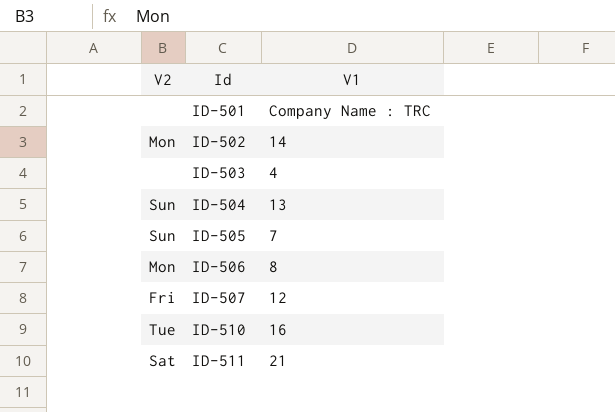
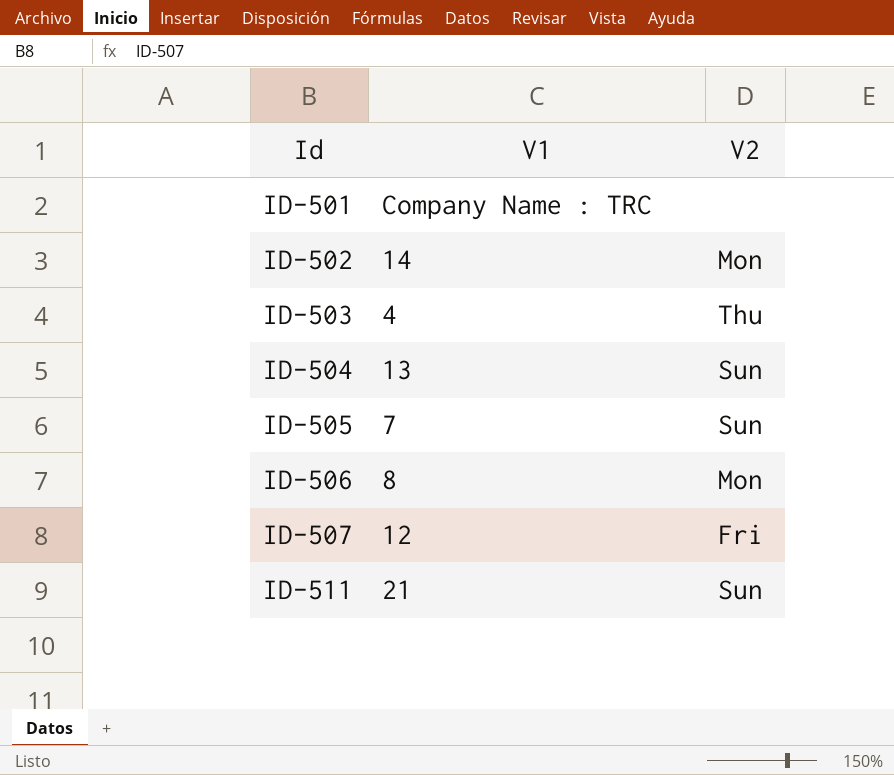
column V2 | position: 1 -> 3
row ID-510: Tue | 16 -> none
ID-503 | V2: none -> Thu
ID-511 | V2: Sat -> Sun

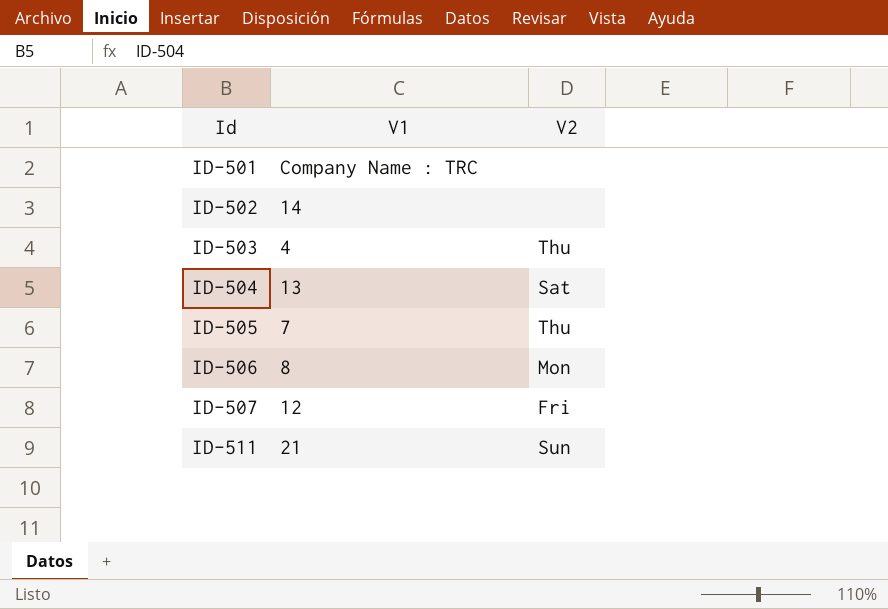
ID-502 | V2: Mon -> none
ID-504 | V2: Sun -> Sat
ID-505 | V2: Sun -> Thu

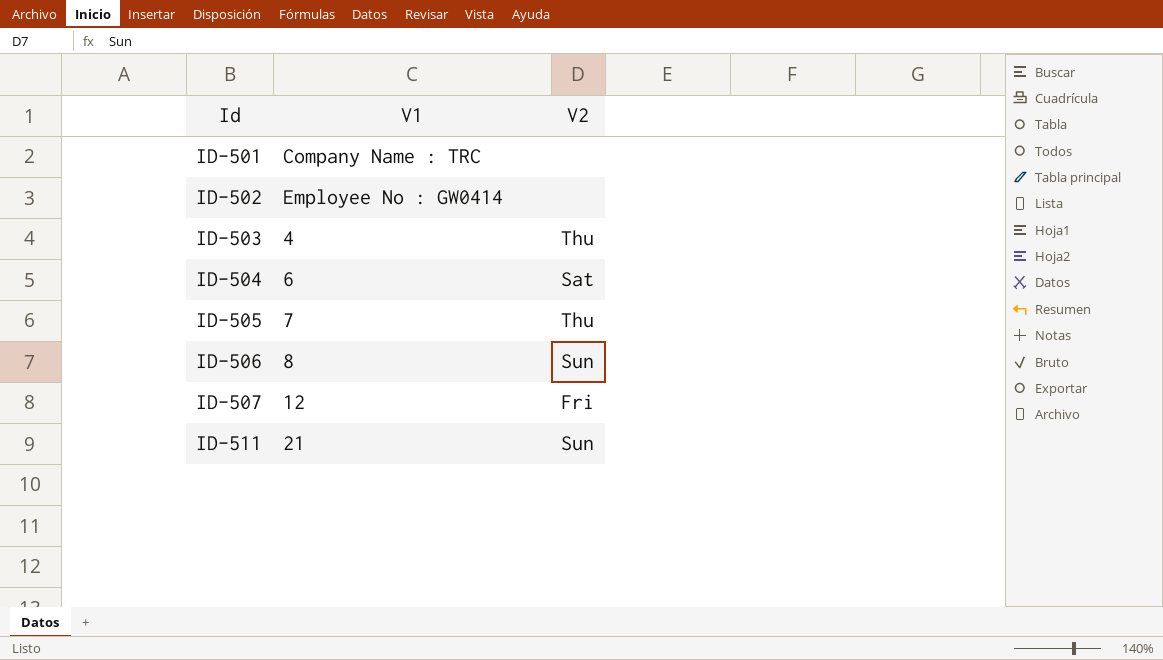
ID-502 | V1: 14 -> Employee No : GW0414
ID-504 | V1: 13 -> 6
ID-506 | V2: Mon -> Sun

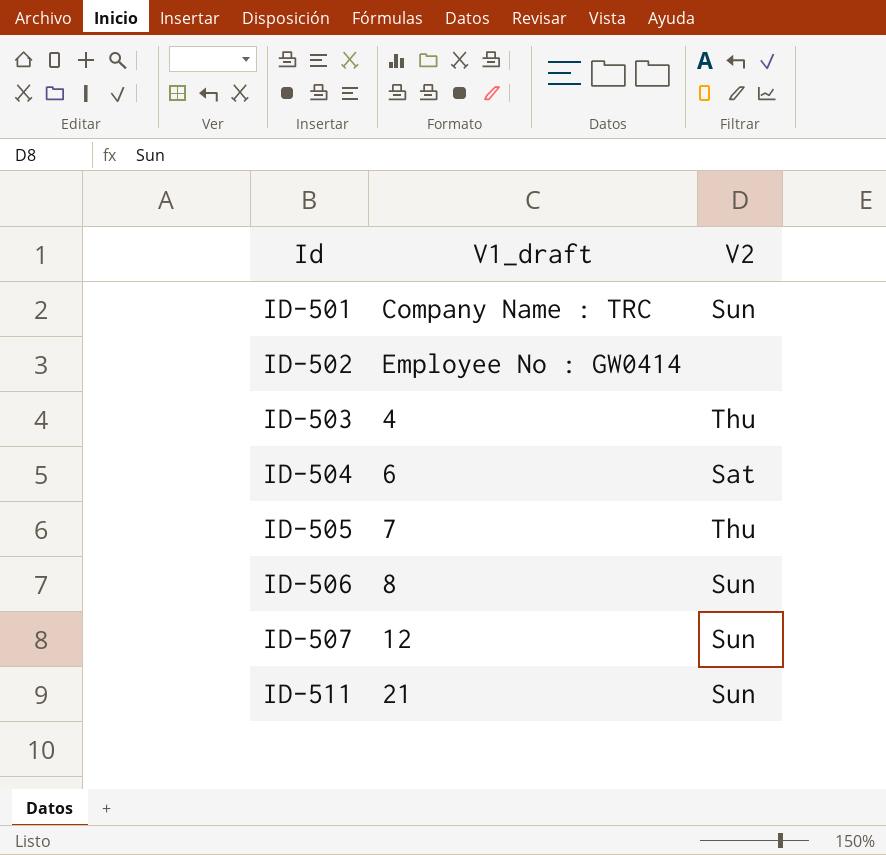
column name: V1 -> V1_draft
ID-501 | V2: none -> Sun
ID-507 | V2: Fri -> Sun

